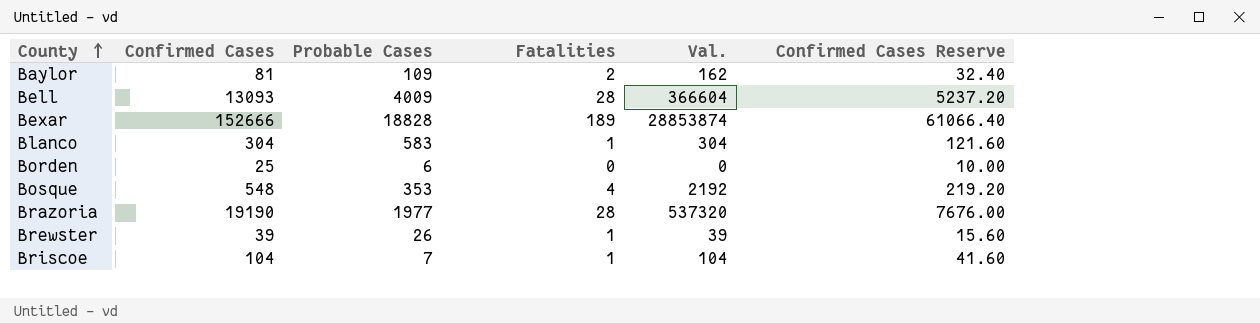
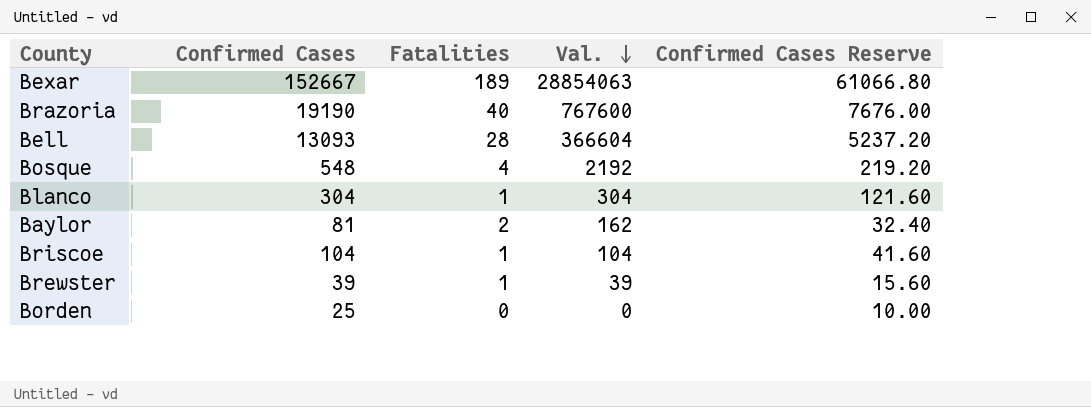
row order: County ascending -> Val. descending
column Probable Cases | position: 3 -> none
Bexar | Confirmed Cases: 152666 -> 152667
Bexar | Val.: 28853874 -> 28854063
Bexar | Confirmed Cases Reserve: 61066.40 -> 61066.80
Brazoria | Fatalities: 28 -> 40
Brazoria | Val.: 537320 -> 767600

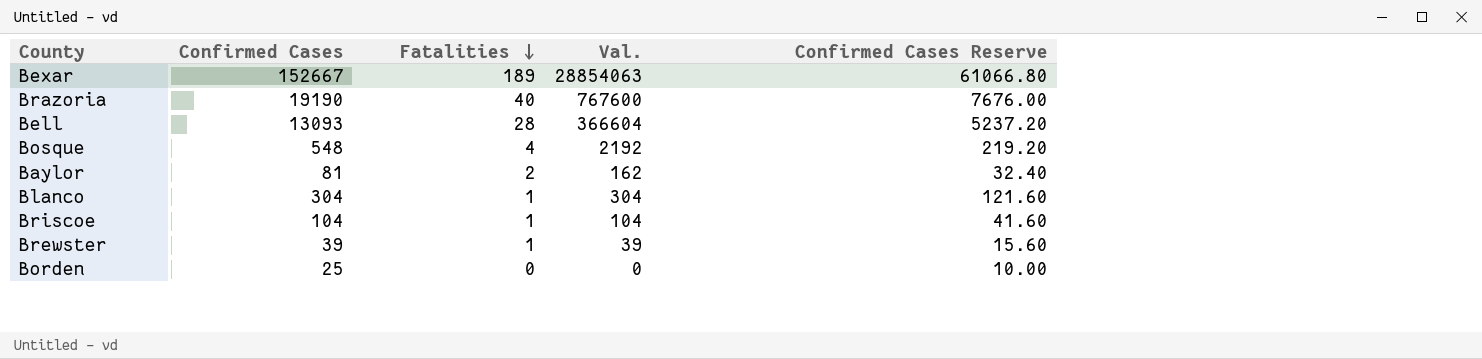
row order: Val. descending -> Fatalities descending

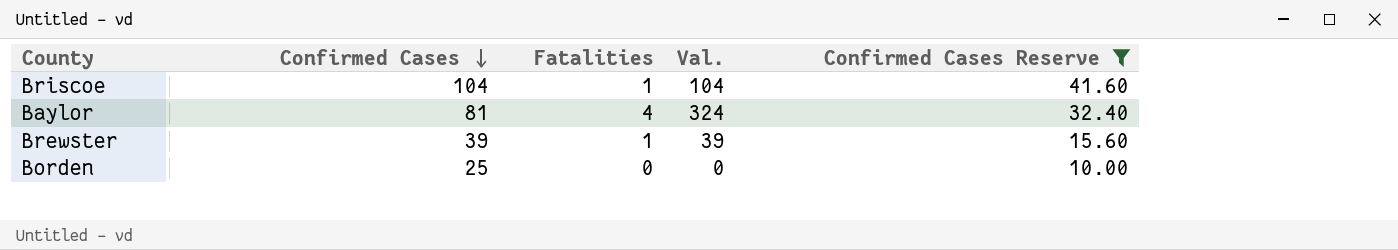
filter: none -> Confirmed Cases Reserve <= 41.60
row order: Fatalities descending -> Confirmed Cases descending
Baylor | Fatalities: 2 -> 4
Baylor | Val.: 162 -> 324

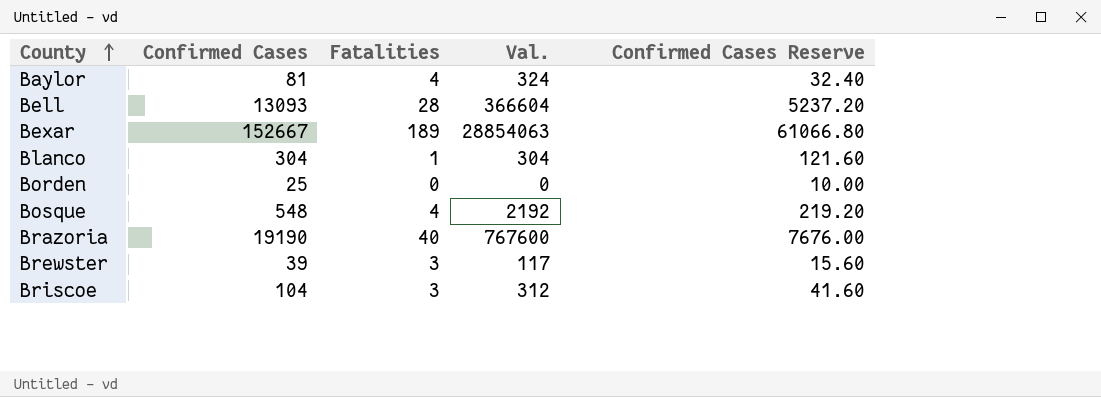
filter: Confirmed Cases Reserve <= 41.60 -> none
row order: Confirmed Cases descending -> County ascending
Brewster | Fatalities: 1 -> 3
Brewster | Val.: 39 -> 117
Briscoe | Fatalities: 1 -> 3
Briscoe | Val.: 104 -> 312

